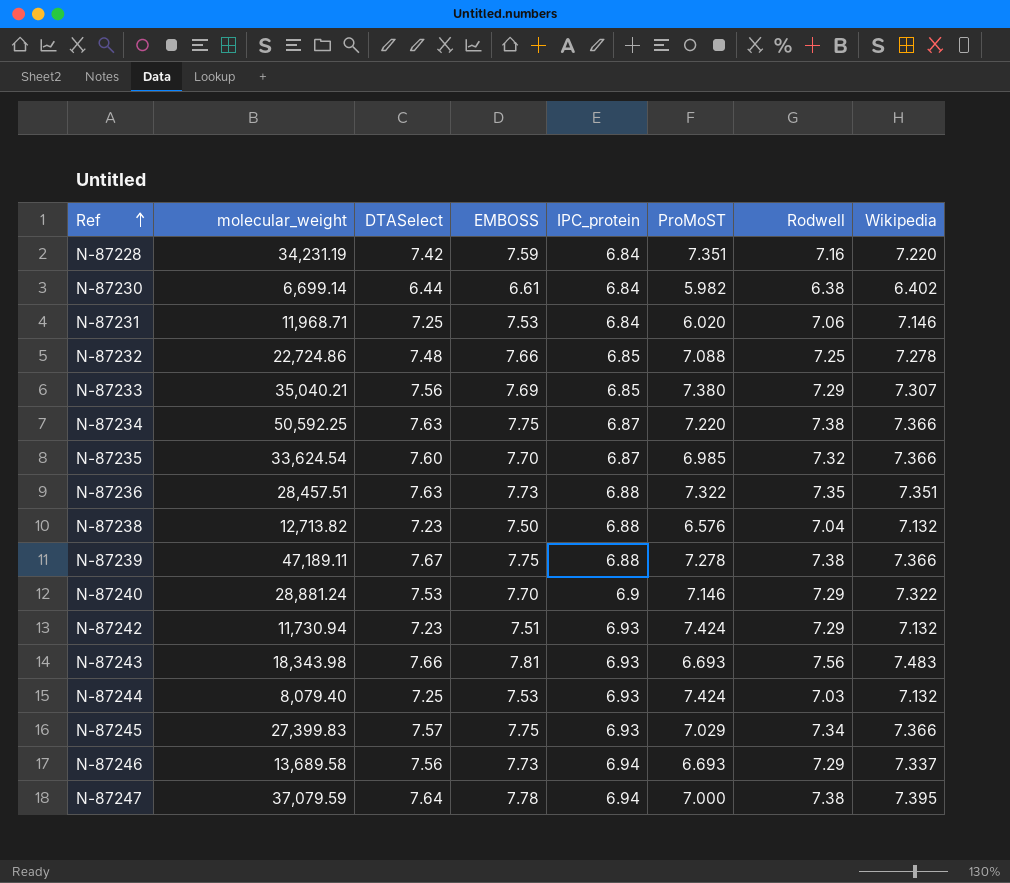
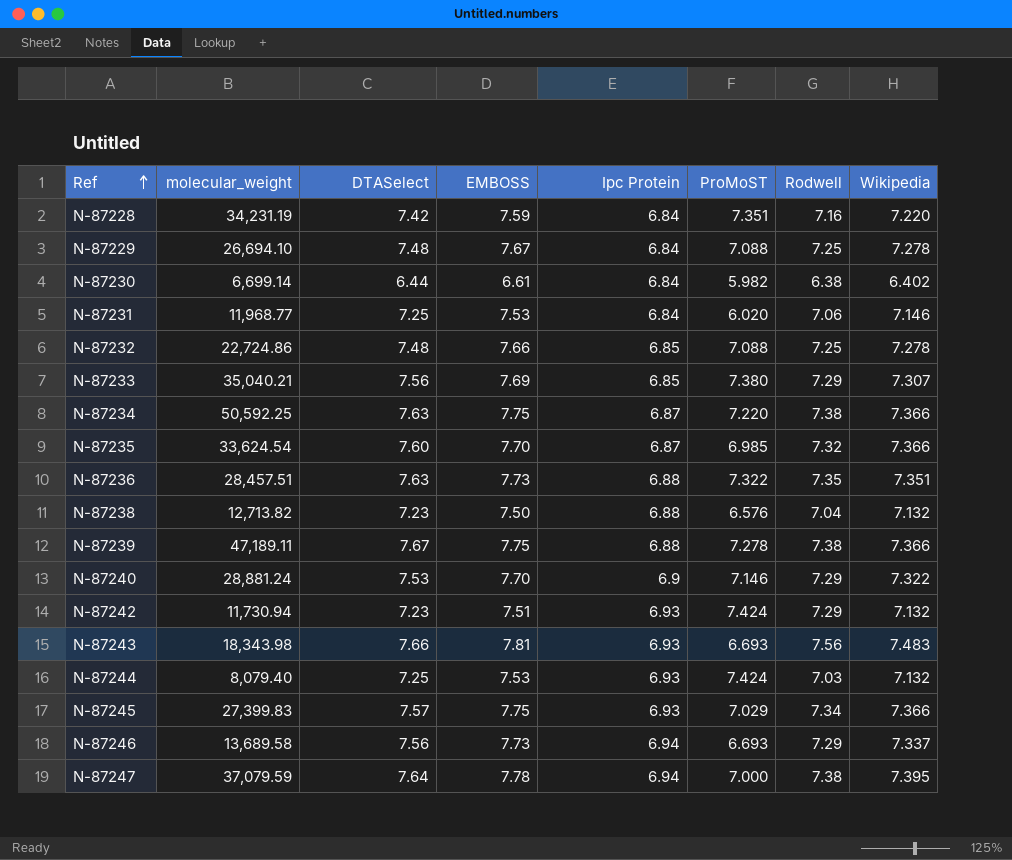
column name: IPC_protein -> Ipc Protein
row N-87229: none -> 26,694.10 | 7.48 | 7.67 | 6.84 | 7.088 | 7.25 | 7.278
N-87231 | molecular_weight: 11,968.71 -> 11,968.77

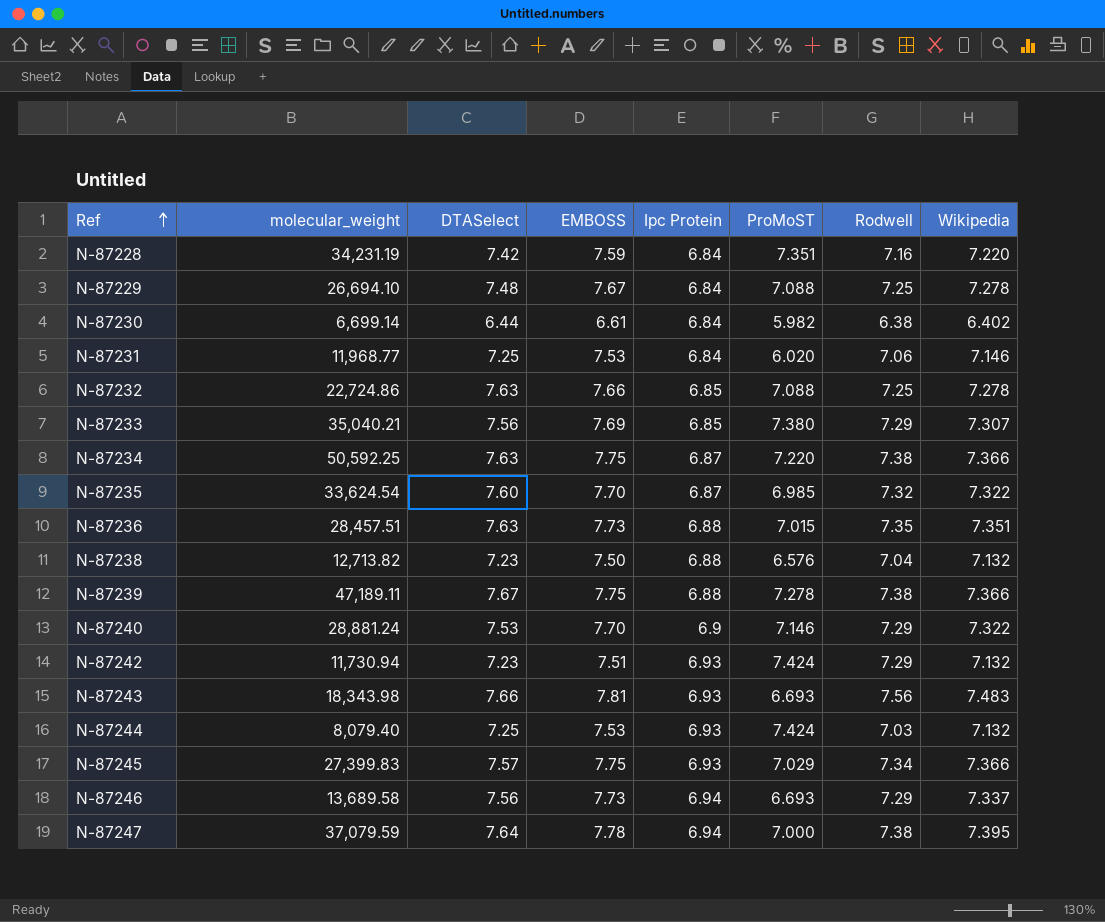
N-87232 | DTASelect: 7.48 -> 7.63
N-87235 | Wikipedia: 7.366 -> 7.322
N-87236 | ProMoST: 7.322 -> 7.015

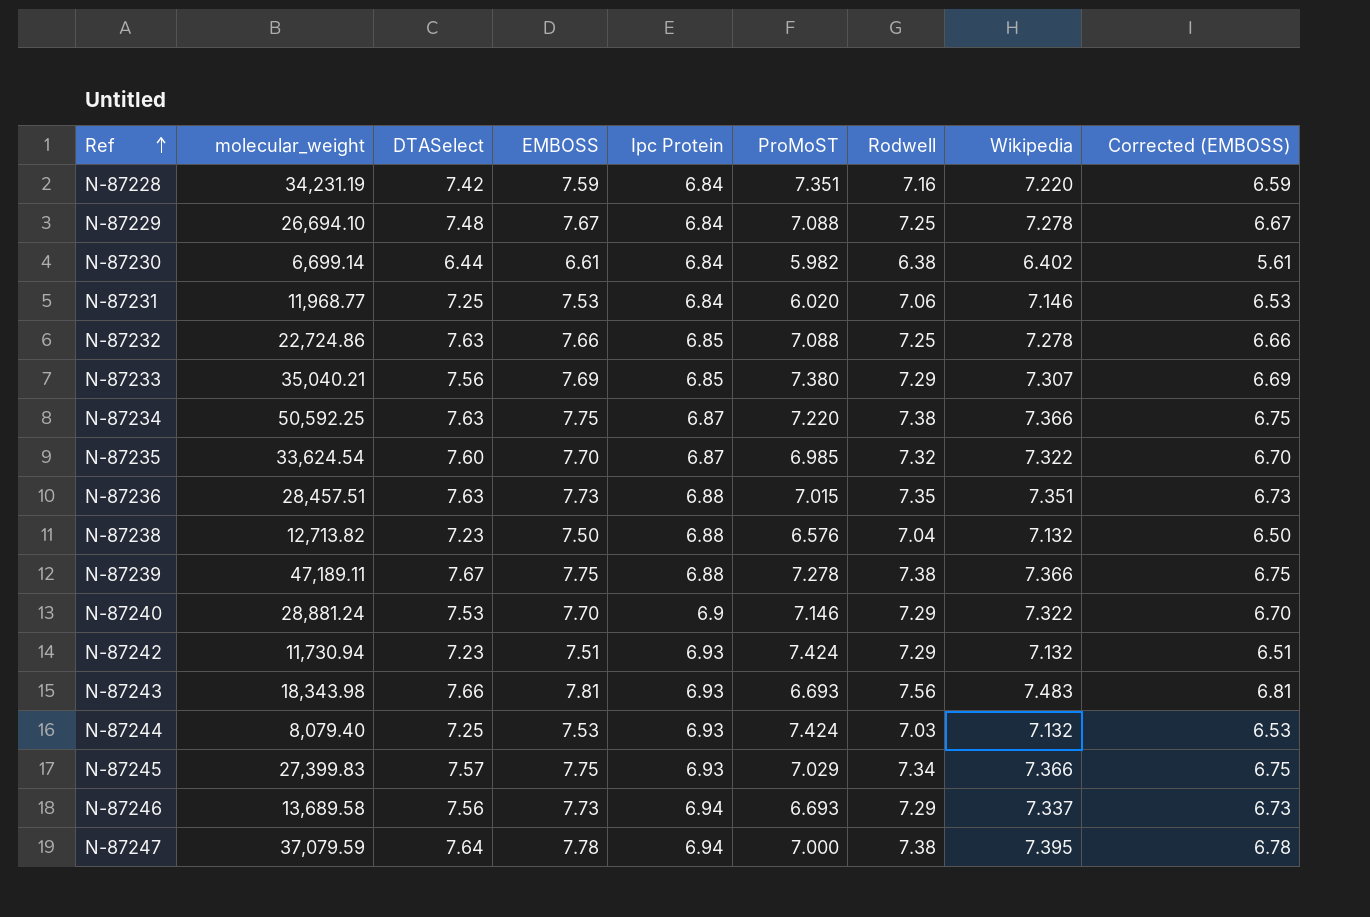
column Corrected (EMBOSS) | formula: none -> [EMBOSS] - 1

